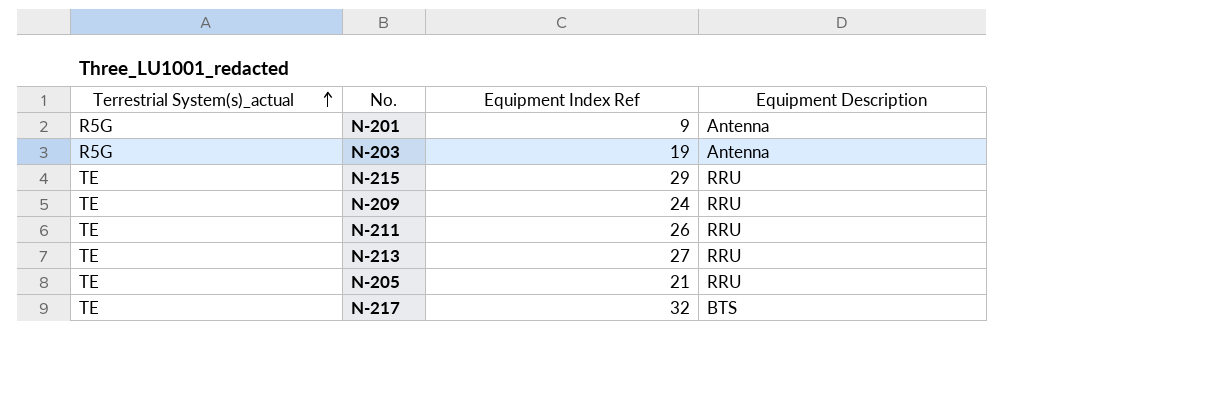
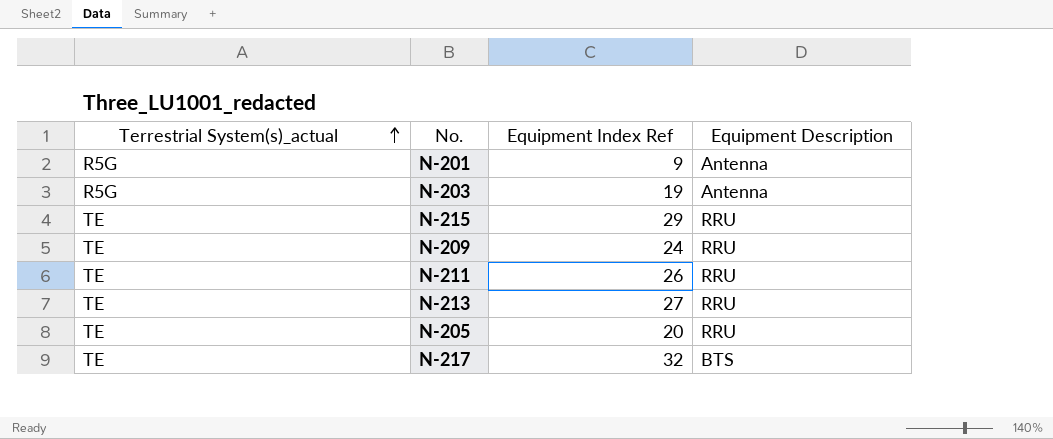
N-205 | Equipment Index Ref: 21 -> 20

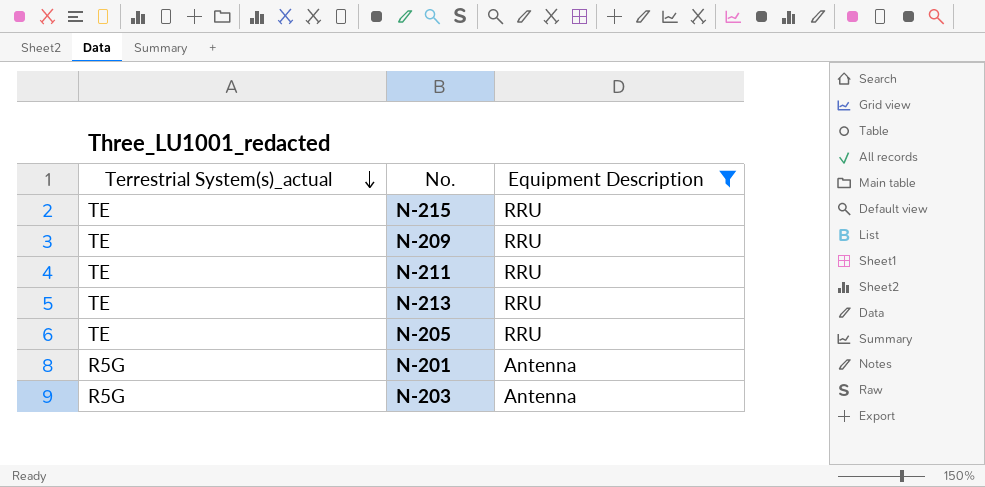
filter: none -> Equipment Description != BTS
row order: Terrestrial System(s)_actual ascending -> Terrestrial System(s)_actual descending
column Equipment Index Ref | position: 3 -> none

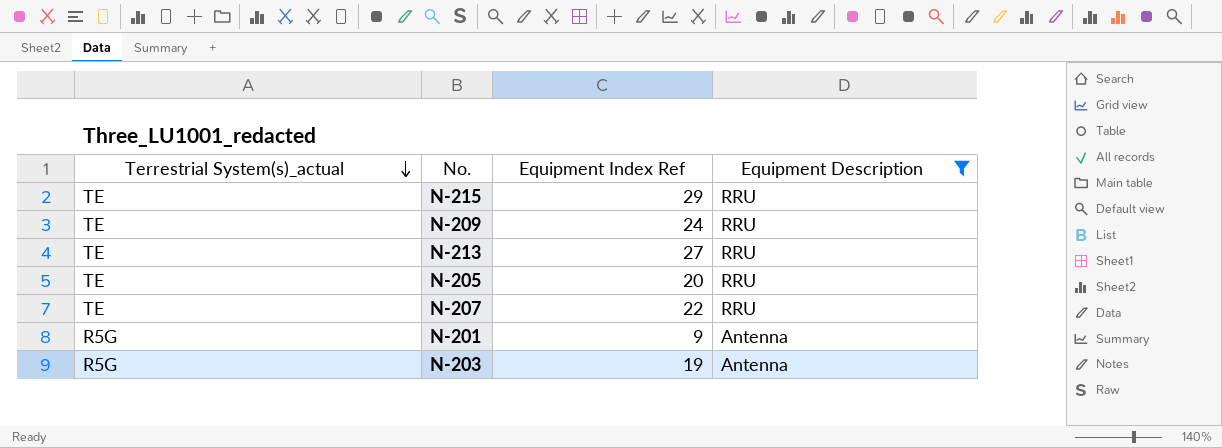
column Equipment Index Ref | position: none -> 3
row N-211: TE | RRU -> none
row N-207: none -> TE | 22 | RRU

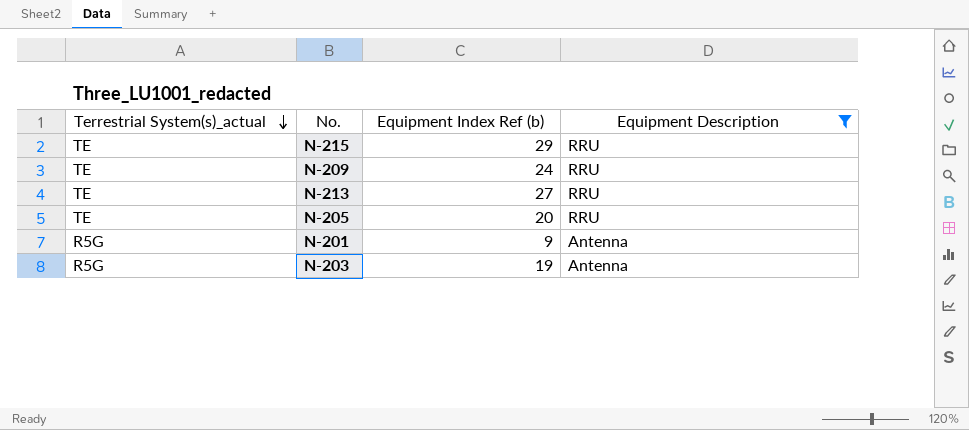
column name: Equipment Index Ref -> Equipment Index Ref (b)
row N-207: TE | 22 | RRU -> none

